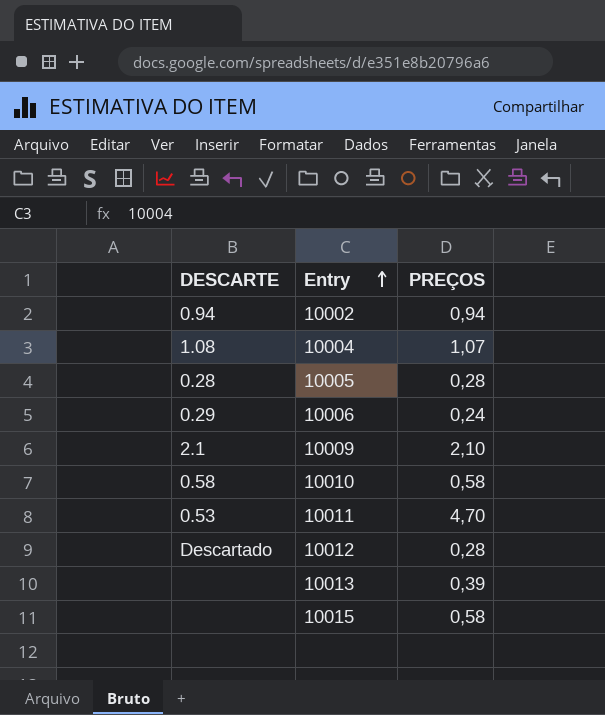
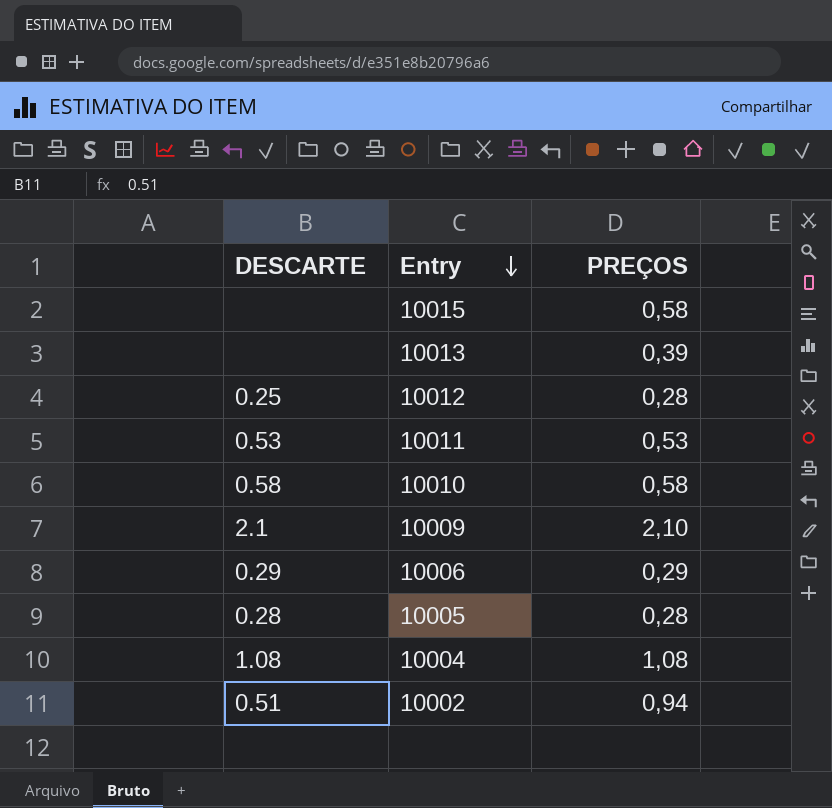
row order: Entry ascending -> Entry descending
10012 | DESCARTE: Descartado -> 0.25
10011 | PREÇOS: 4,70 -> 0,53
10006 | PREÇOS: 0,24 -> 0,29
10004 | PREÇOS: 1,07 -> 1,08
10002 | DESCARTE: 0.94 -> 0.51

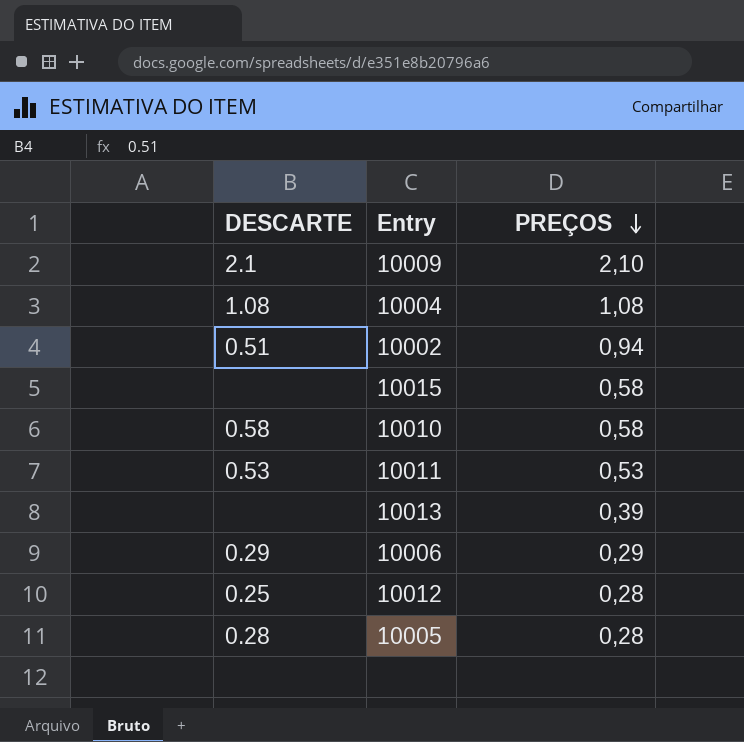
row order: Entry descending -> PREÇOS descending

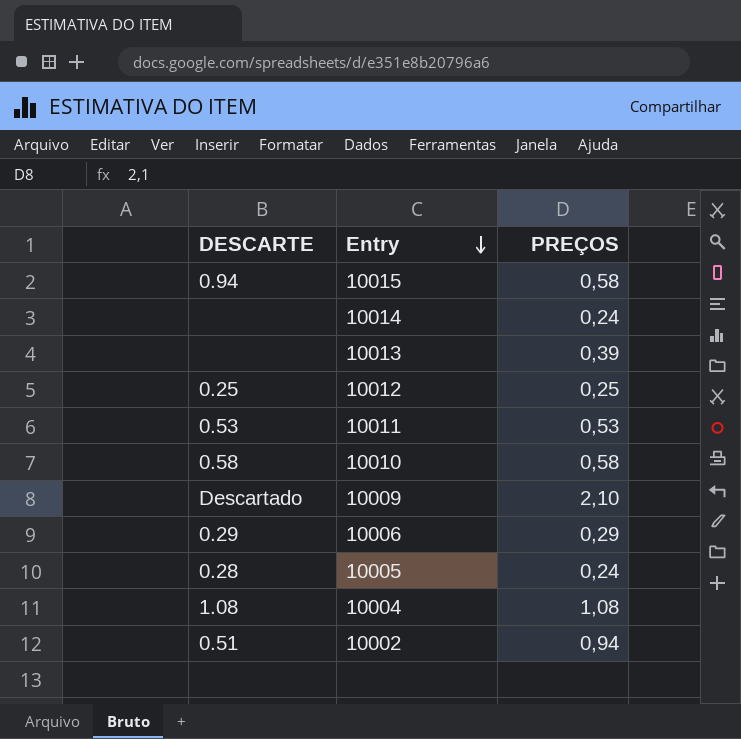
row order: PREÇOS descending -> Entry descending
10015 | DESCARTE: none -> 0.94
row 10014: none -> none | 0,24
10012 | PREÇOS: 0,28 -> 0,25
10009 | DESCARTE: 2.1 -> Descartado
10005 | PREÇOS: 0,28 -> 0,24

